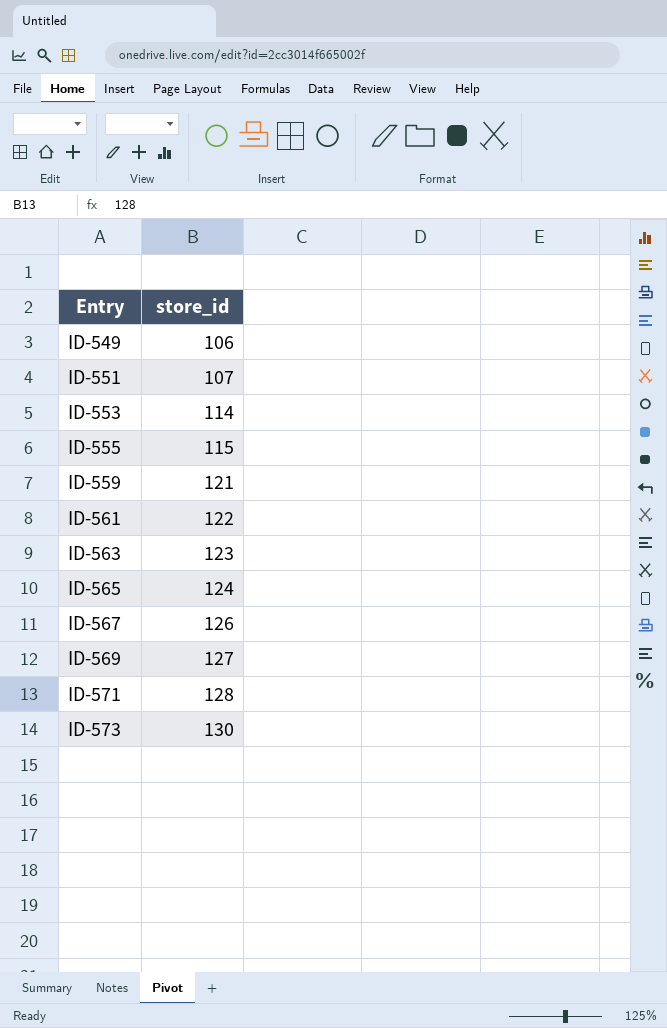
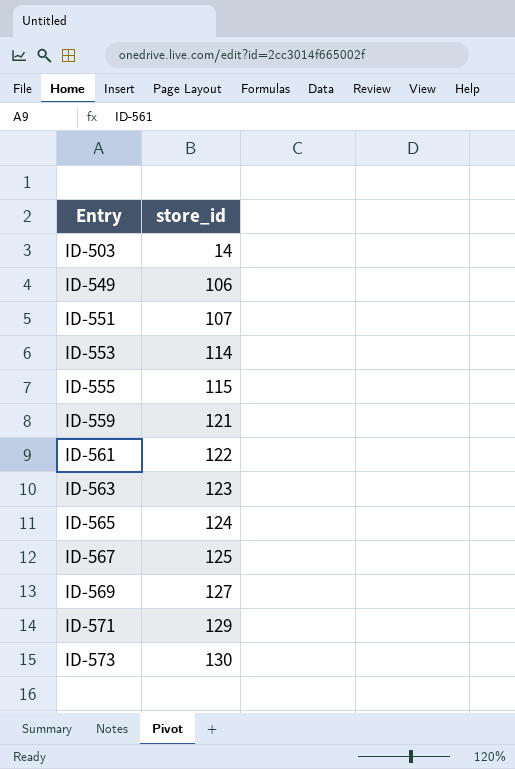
row ID-503: none -> 14
ID-567 | store_id: 126 -> 125
ID-571 | store_id: 128 -> 129

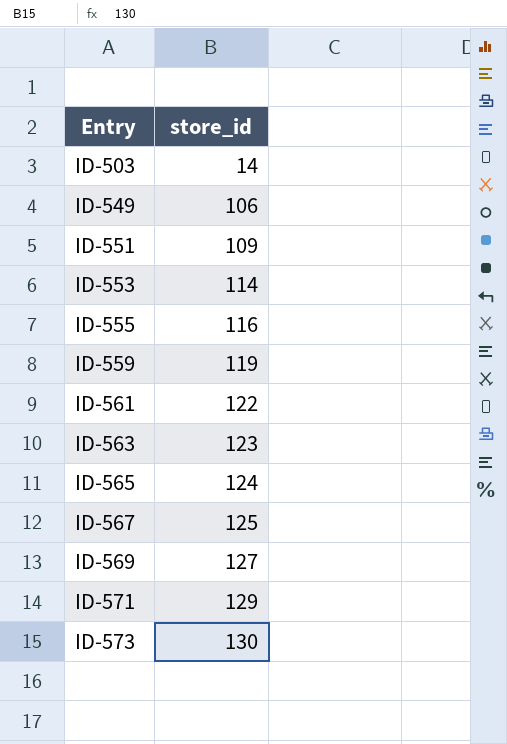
ID-551 | store_id: 107 -> 109
ID-555 | store_id: 115 -> 116
ID-559 | store_id: 121 -> 119

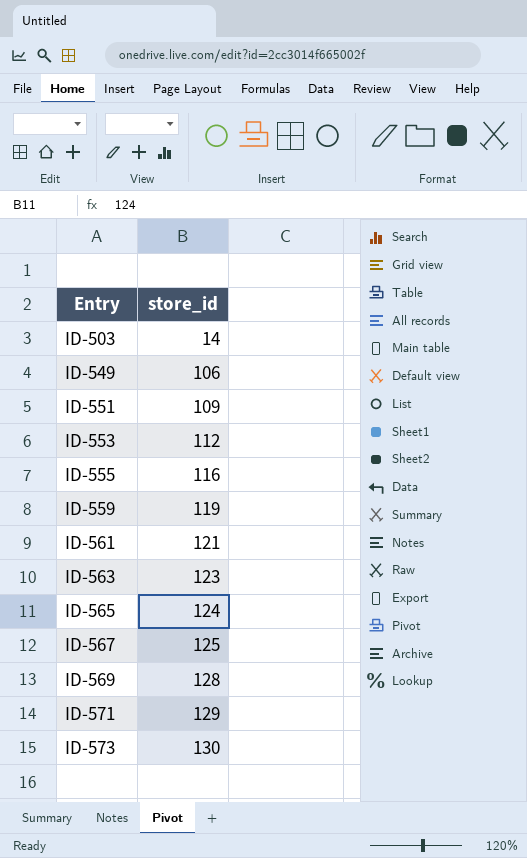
ID-553 | store_id: 114 -> 112
ID-561 | store_id: 122 -> 121
ID-569 | store_id: 127 -> 128

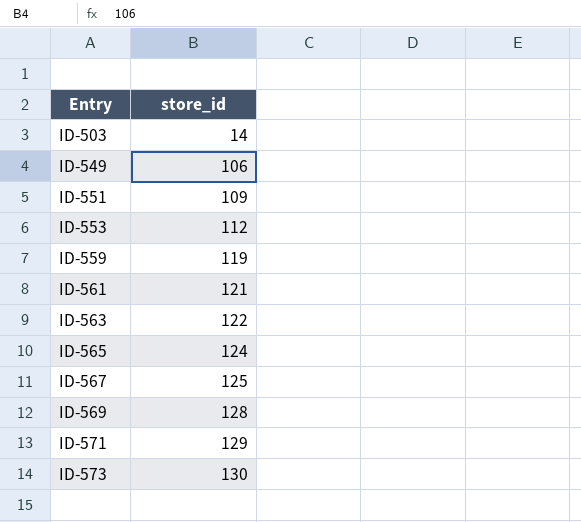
row ID-555: 116 -> none
ID-563 | store_id: 123 -> 122

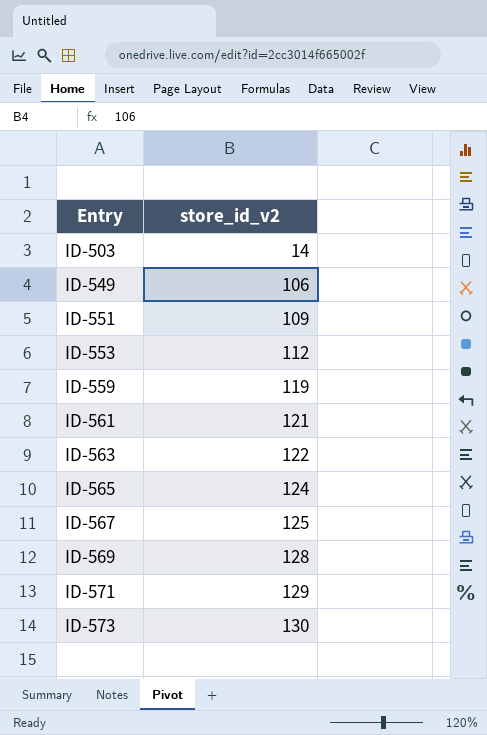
column name: store_id -> store_id_v2

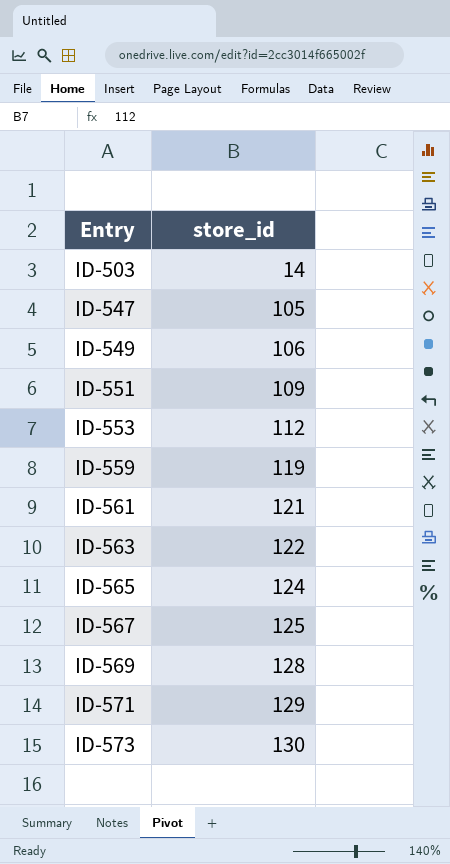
column name: store_id_v2 -> store_id
row ID-547: none -> 105

